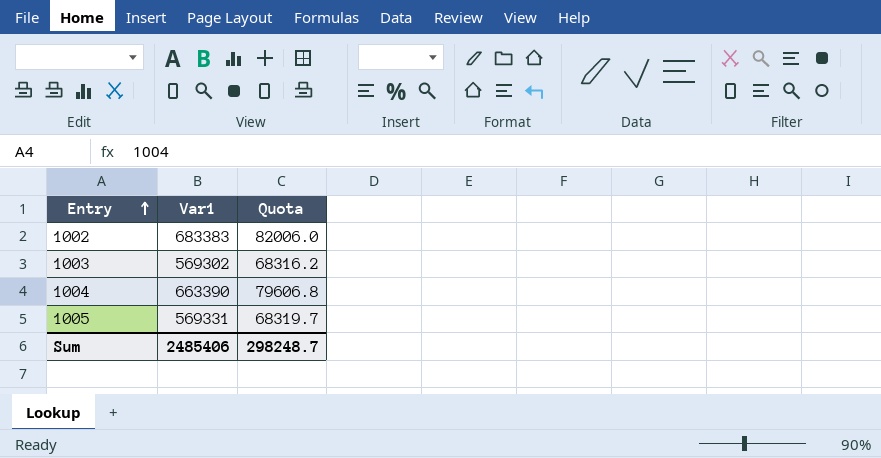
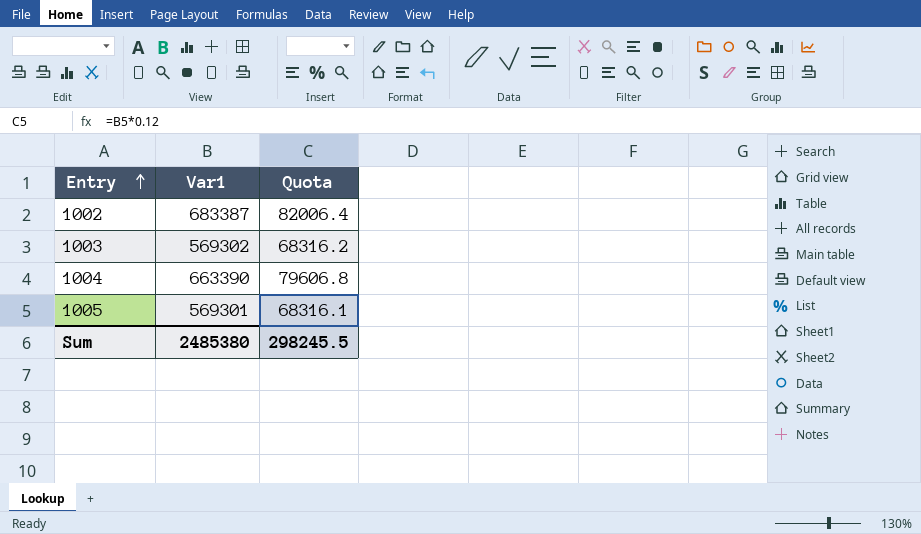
1002 | Var1: 683383 -> 683387
1002 | Quota: 82006.0 -> 82006.4
1005 | Var1: 569331 -> 569301
1005 | Quota: 68319.7 -> 68316.1
Sum | Var1: 2485406 -> 2485380
Sum | Quota: 298248.7 -> 298245.5

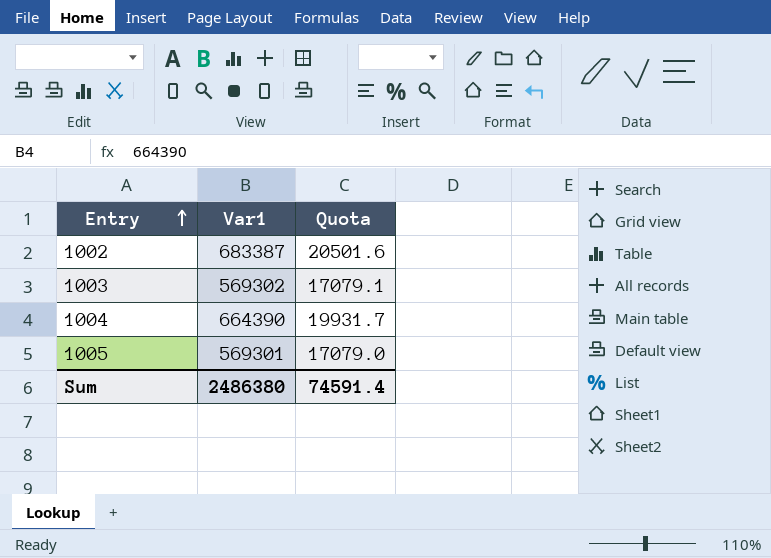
column Quota | formula: [Var1] * 0.12 -> [Var1] * 0.03
1004 | Var1: 663390 -> 664390
Sum | Var1: 2485380 -> 2486380
Sum | Quota: 298245.5 -> 74591.4

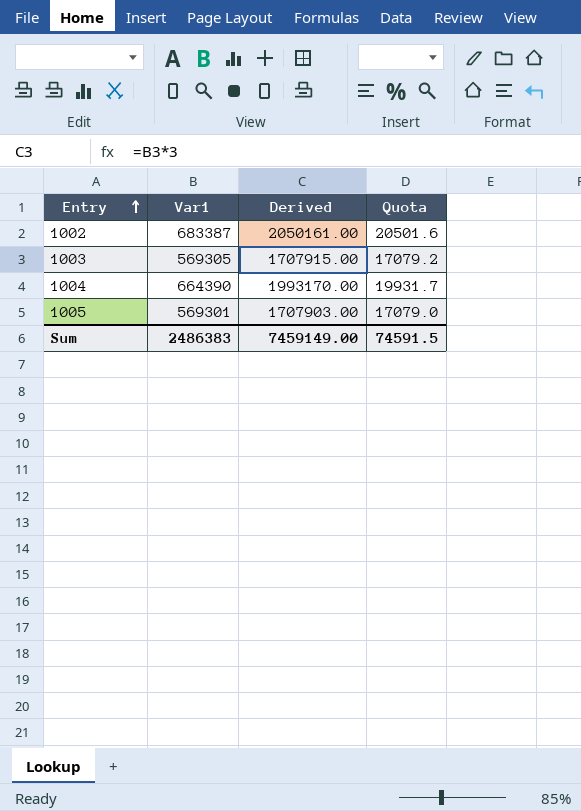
column Derived | formula: none -> [Var1] * 3
1003 | Var1: 569302 -> 569305
1003 | Quota: 17079.1 -> 17079.2
Sum | Var1: 2486380 -> 2486383
Sum | Quota: 74591.4 -> 74591.5

